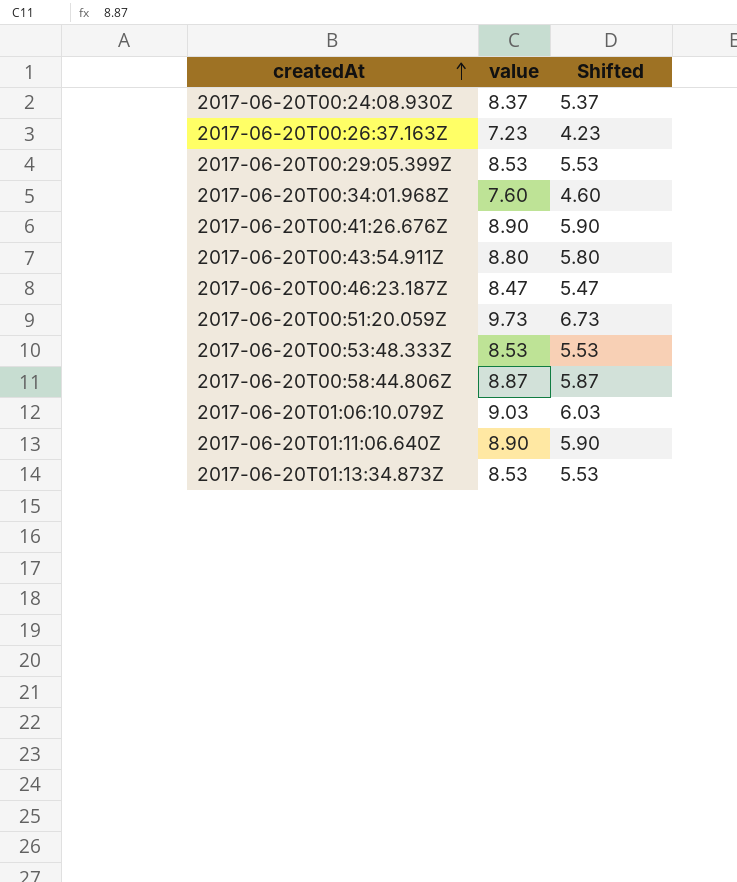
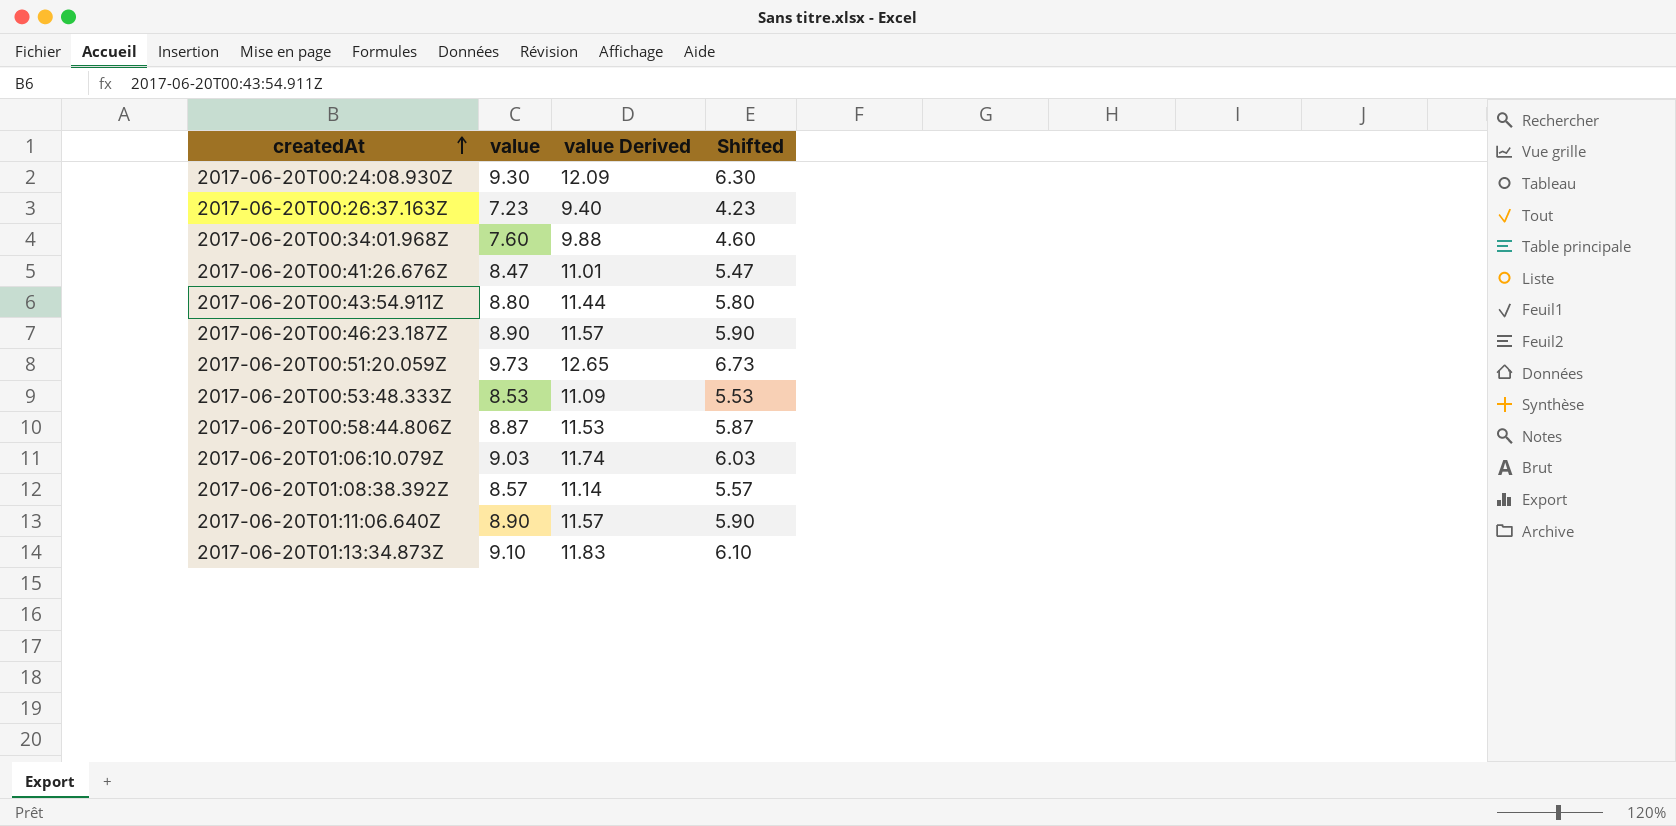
column value Derived | formula: none -> [value] * 1.3
row 2017-06-20T00:29:05.399Z: 8.53 | 5.53 -> none
2017-06-20T00:24:08.930Z | value: 8.37 -> 9.30
2017-06-20T00:24:08.930Z | Shifted: 5.37 -> 6.30
2017-06-20T00:41:26.676Z | value: 8.90 -> 8.47
2017-06-20T00:41:26.676Z | Shifted: 5.90 -> 5.47
2017-06-20T00:46:23.187Z | value: 8.47 -> 8.90
2017-06-20T00:46:23.187Z | Shifted: 5.47 -> 5.90
row 2017-06-20T01:08:38.392Z: none -> 8.57 | 11.14 | 5.57
2017-06-20T01:13:34.873Z | value: 8.53 -> 9.10
2017-06-20T01:13:34.873Z | Shifted: 5.53 -> 6.10

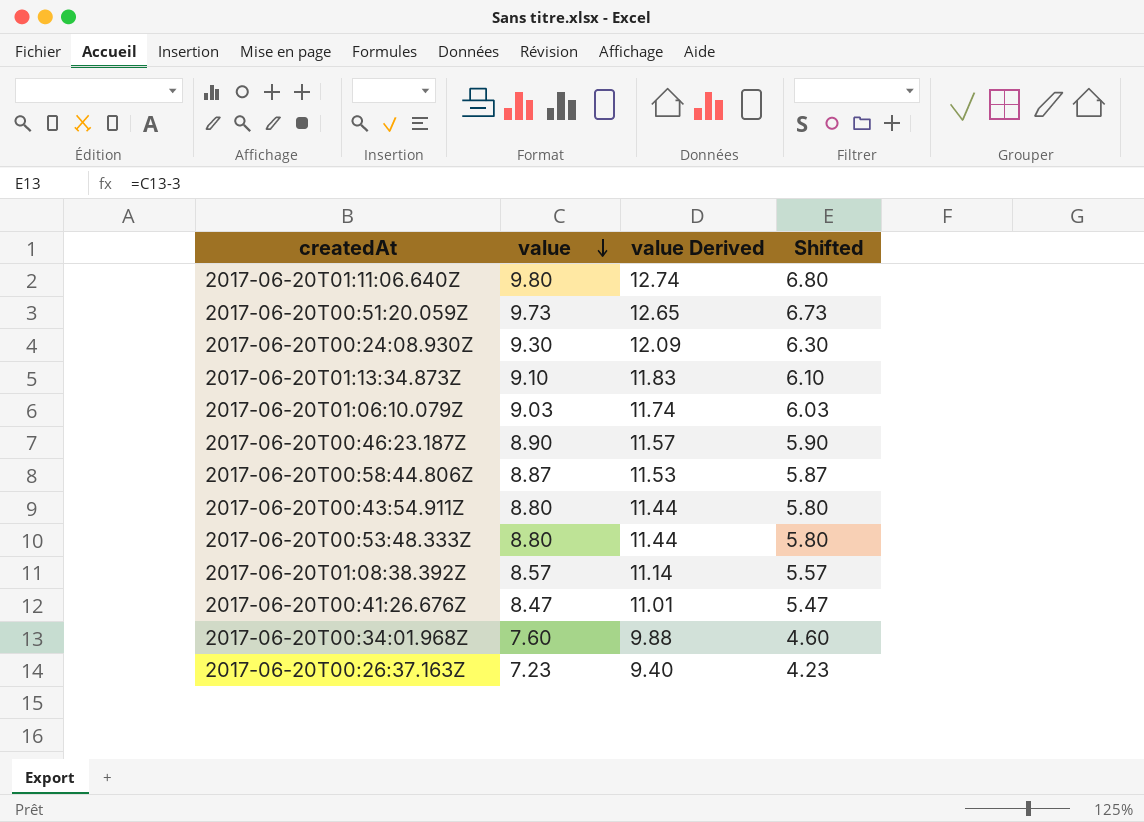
row order: createdAt ascending -> value descending
2017-06-20T01:11:06.640Z | value: 8.90 -> 9.80
2017-06-20T01:11:06.640Z | value Derived: 11.57 -> 12.74
2017-06-20T01:11:06.640Z | Shifted: 5.90 -> 6.80
2017-06-20T00:53:48.333Z | value: 8.53 -> 8.80
2017-06-20T00:53:48.333Z | value Derived: 11.09 -> 11.44
2017-06-20T00:53:48.333Z | Shifted: 5.53 -> 5.80

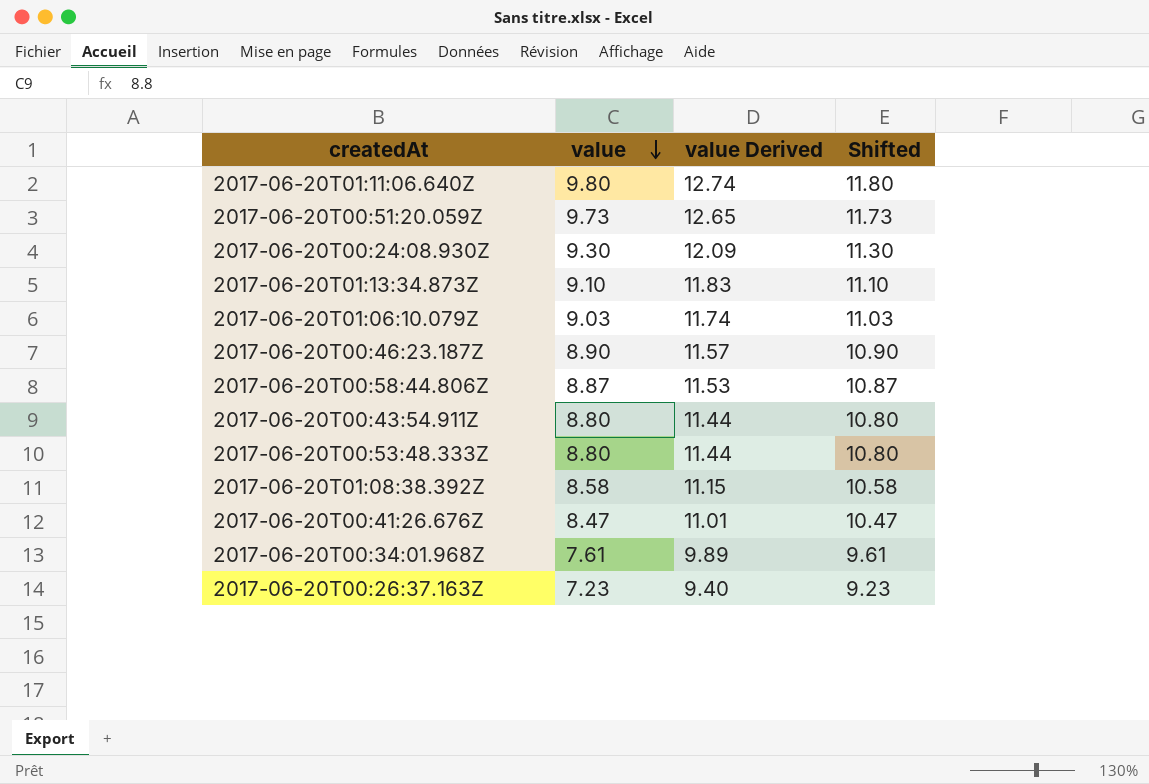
column Shifted | formula: [value] - 3 -> [value] + 2
2017-06-20T01:08:38.392Z | value: 8.57 -> 8.58
2017-06-20T01:08:38.392Z | value Derived: 11.14 -> 11.15
2017-06-20T00:34:01.968Z | value: 7.60 -> 7.61
2017-06-20T00:34:01.968Z | value Derived: 9.88 -> 9.89

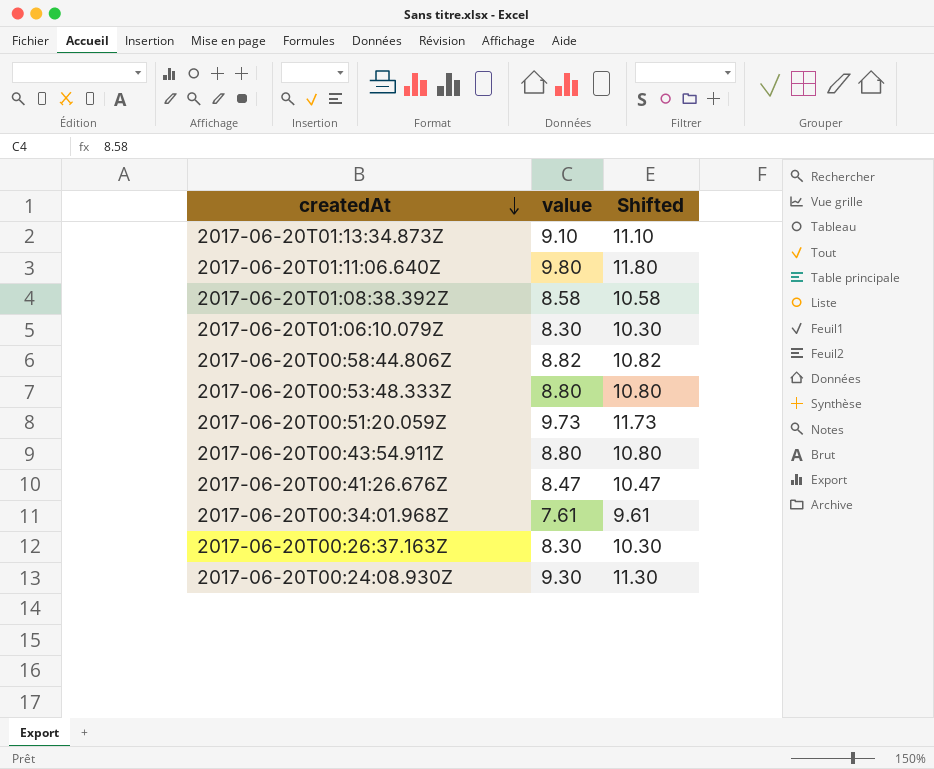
row order: value descending -> createdAt descending
column value Derived | formula: [value] * 1.3 -> none
row 2017-06-20T00:46:23.187Z: 8.90 | 11.57 | 10.90 -> none
2017-06-20T01:06:10.079Z | value: 9.03 -> 8.30
2017-06-20T01:06:10.079Z | Shifted: 11.03 -> 10.30
2017-06-20T00:58:44.806Z | value: 8.87 -> 8.82
2017-06-20T00:58:44.806Z | Shifted: 10.87 -> 10.82
2017-06-20T00:26:37.163Z | value: 7.23 -> 8.30
2017-06-20T00:26:37.163Z | Shifted: 9.23 -> 10.30

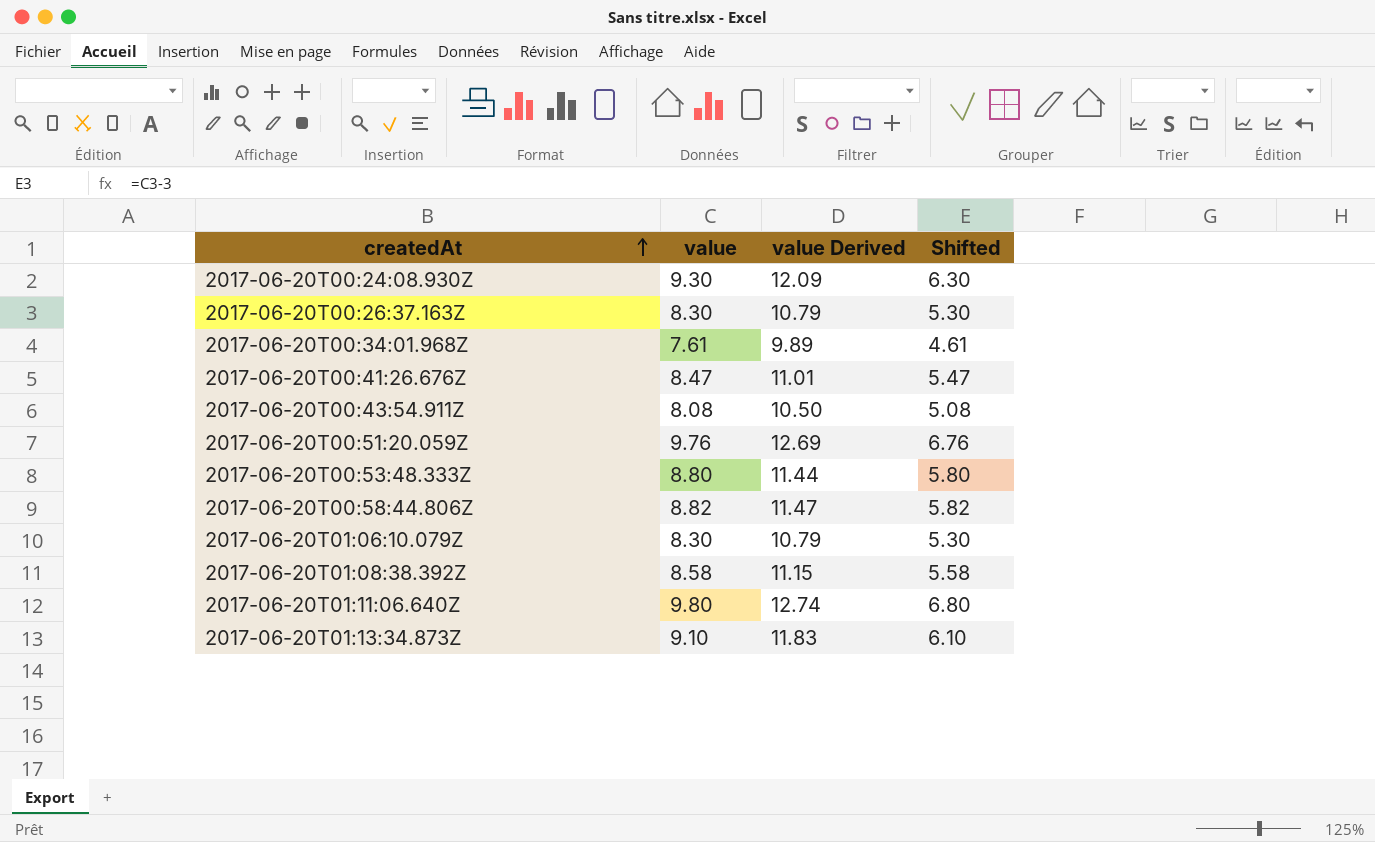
row order: createdAt descending -> createdAt ascending
column value Derived | formula: none -> [value] * 1.3
column Shifted | formula: [value] + 2 -> [value] - 3
2017-06-20T00:43:54.911Z | value: 8.80 -> 8.08
2017-06-20T00:51:20.059Z | value: 9.73 -> 9.76

